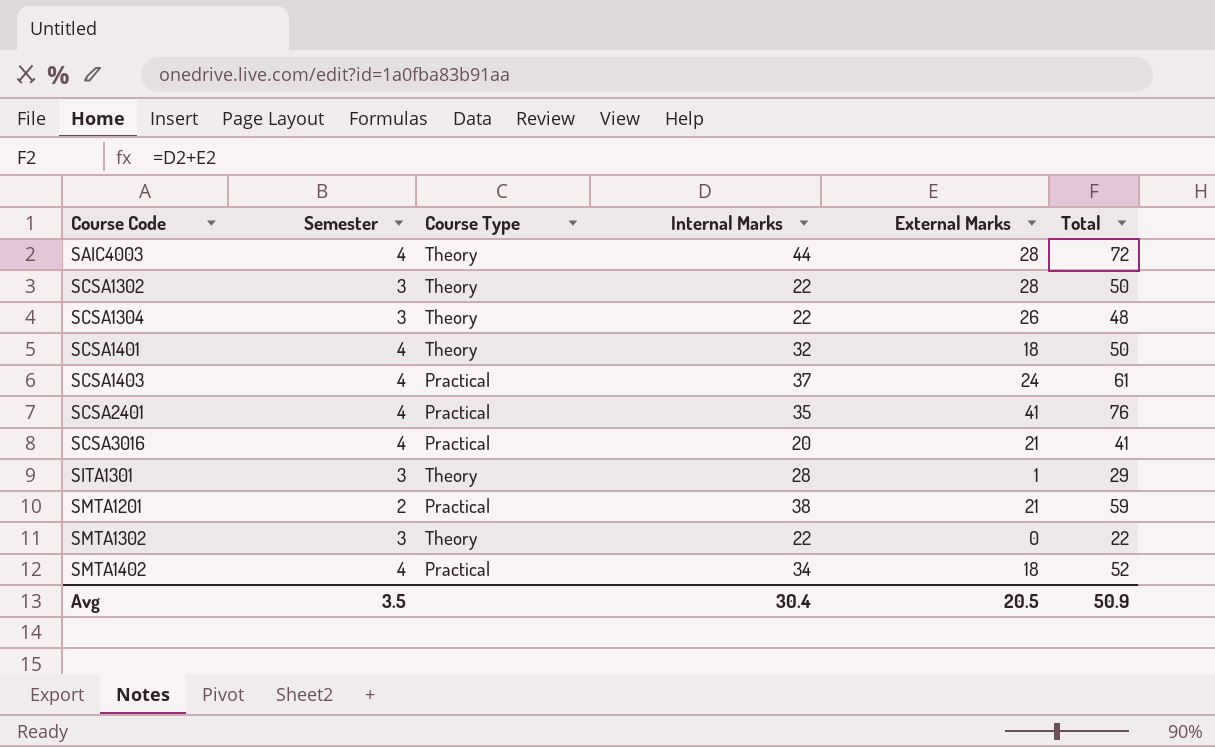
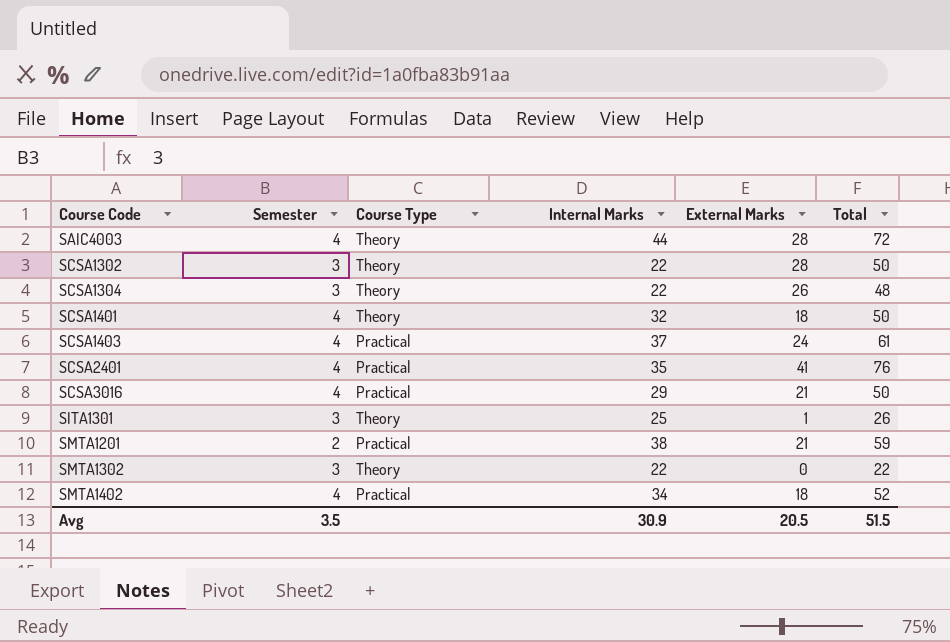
SCSA3016 | Internal Marks: 20 -> 29
SCSA3016 | Total: 41 -> 50
SITA1301 | Internal Marks: 28 -> 25
SITA1301 | Total: 29 -> 26
Avg | Internal Marks: 30.4 -> 30.9
Avg | Total: 50.9 -> 51.5

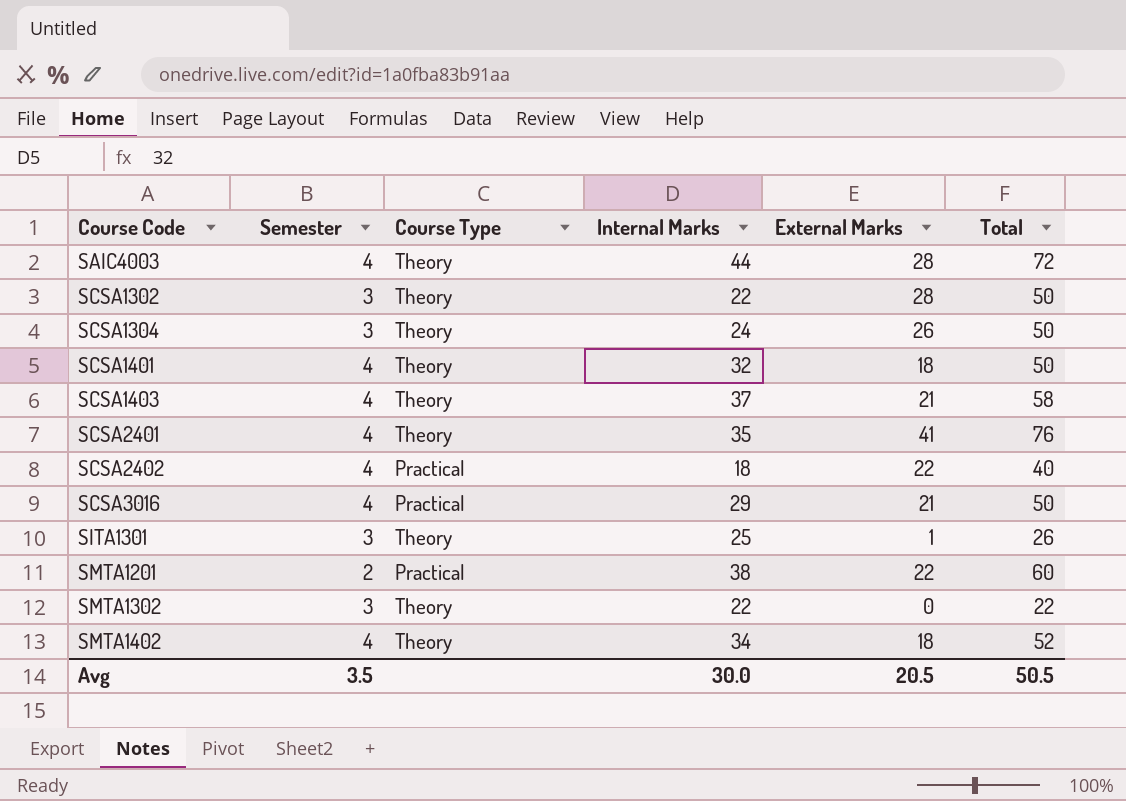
SCSA1304 | Internal Marks: 22 -> 24
SCSA1304 | Total: 48 -> 50
SCSA1403 | Course Type: Practical -> Theory
SCSA1403 | External Marks: 24 -> 21
SCSA1403 | Total: 61 -> 58
SCSA2401 | Course Type: Practical -> Theory
row SCSA2402: none -> 4 | Practical | 18 | 22 | 40
SMTA1201 | External Marks: 21 -> 22
SMTA1201 | Total: 59 -> 60
SMTA1402 | Course Type: Practical -> Theory
Avg | Internal Marks: 30.9 -> 30.0
Avg | Total: 51.5 -> 50.5

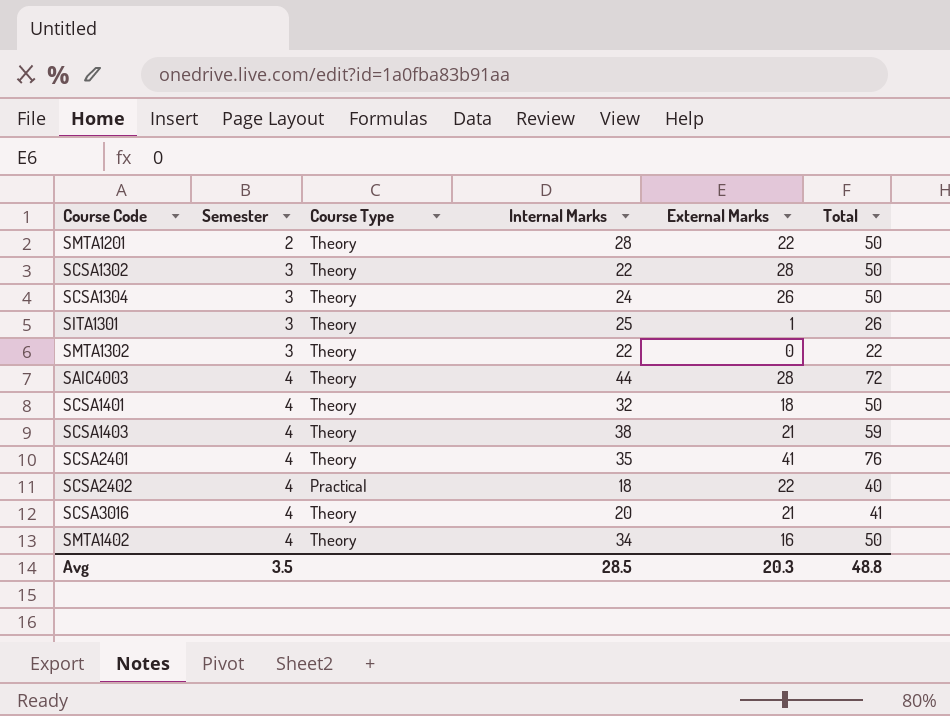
row order: Course Code ascending -> Semester ascending
SMTA1201 | Course Type: Practical -> Theory
SMTA1201 | Internal Marks: 38 -> 28
SMTA1201 | Total: 60 -> 50
SCSA1403 | Internal Marks: 37 -> 38
SCSA1403 | Total: 58 -> 59
SCSA3016 | Course Type: Practical -> Theory
SCSA3016 | Internal Marks: 29 -> 20
SCSA3016 | Total: 50 -> 41
SMTA1402 | External Marks: 18 -> 16
SMTA1402 | Total: 52 -> 50
Avg | Internal Marks: 30.0 -> 28.5
Avg | External Marks: 20.5 -> 20.3
Avg | Total: 50.5 -> 48.8

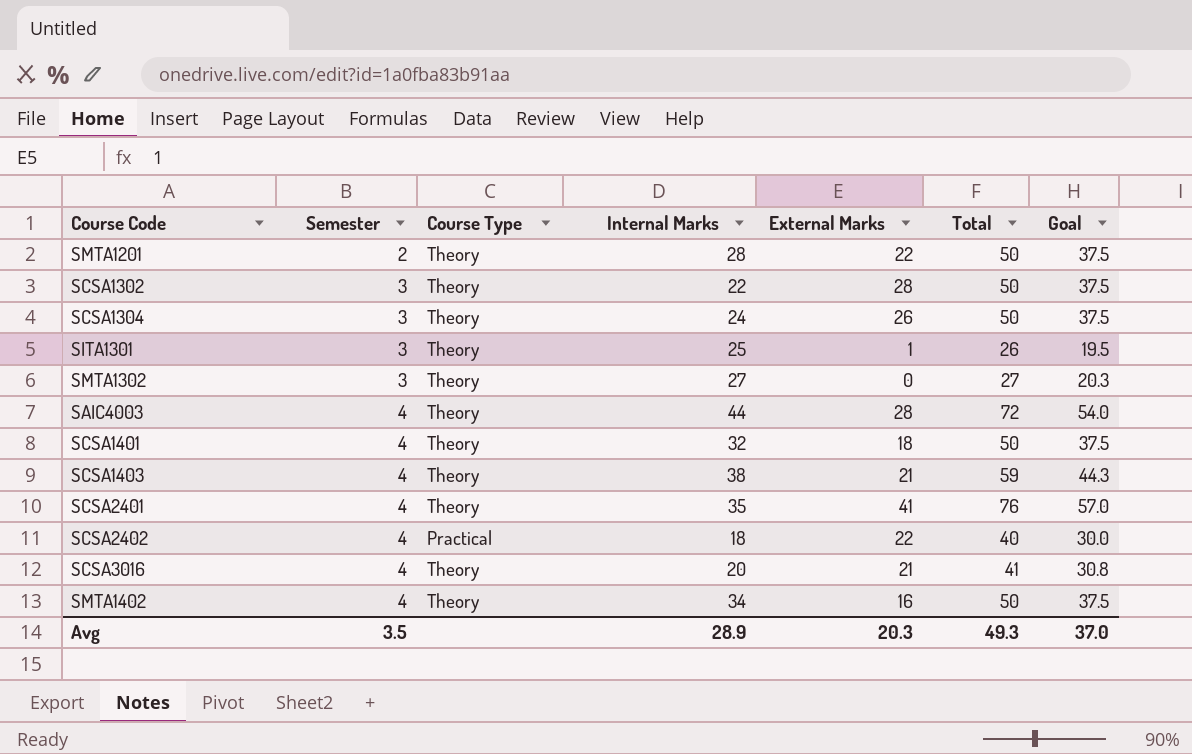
column Goal | formula: none -> [Total] * 0.75
SMTA1302 | Internal Marks: 22 -> 27
SMTA1302 | Total: 22 -> 27
Avg | Internal Marks: 28.5 -> 28.9
Avg | Total: 48.8 -> 49.3

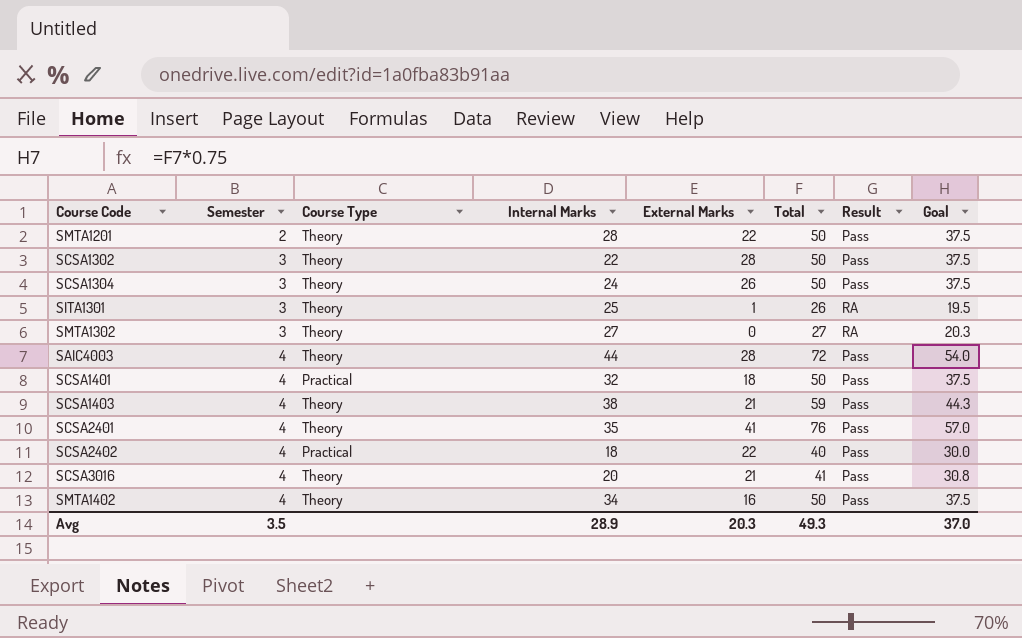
column Result | position: none -> 7
SCSA1401 | Course Type: Theory -> Practical

